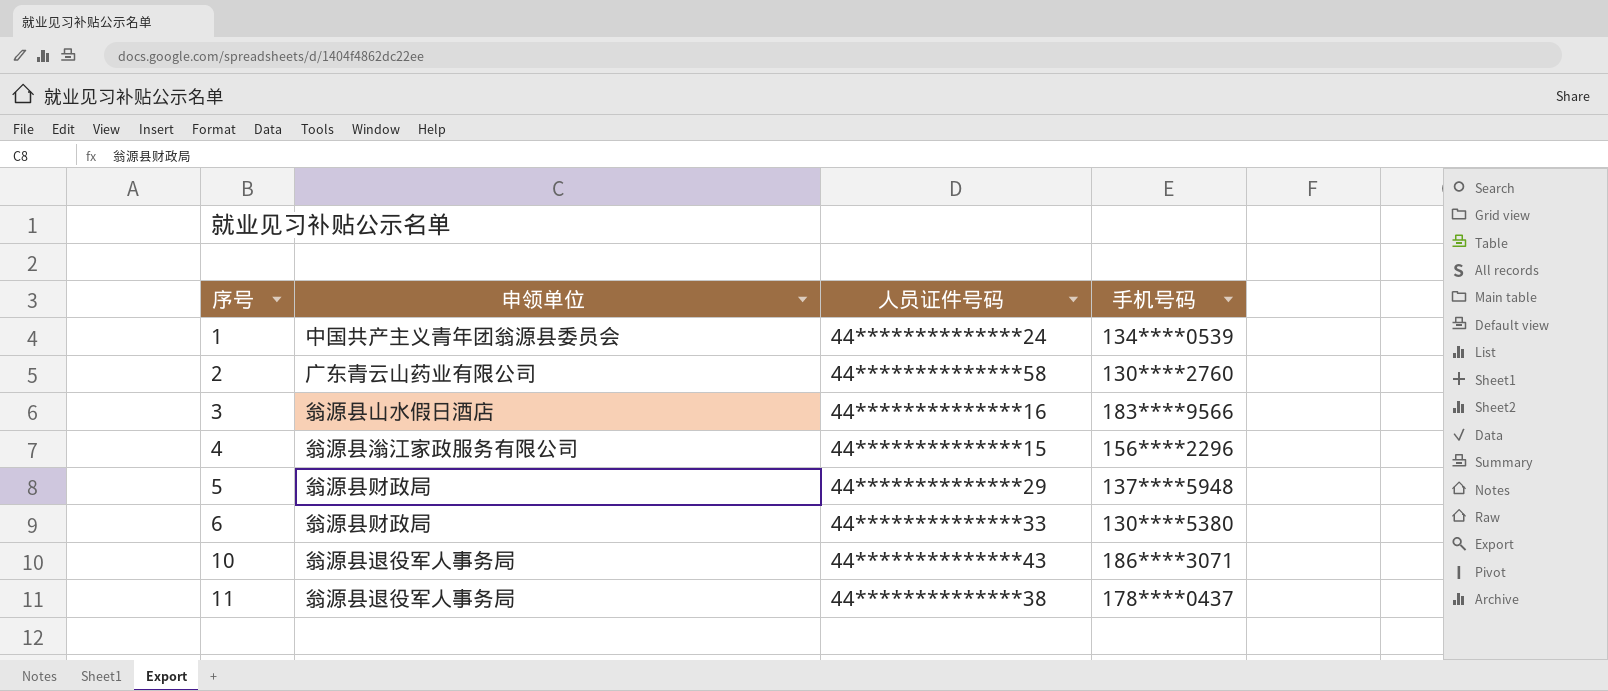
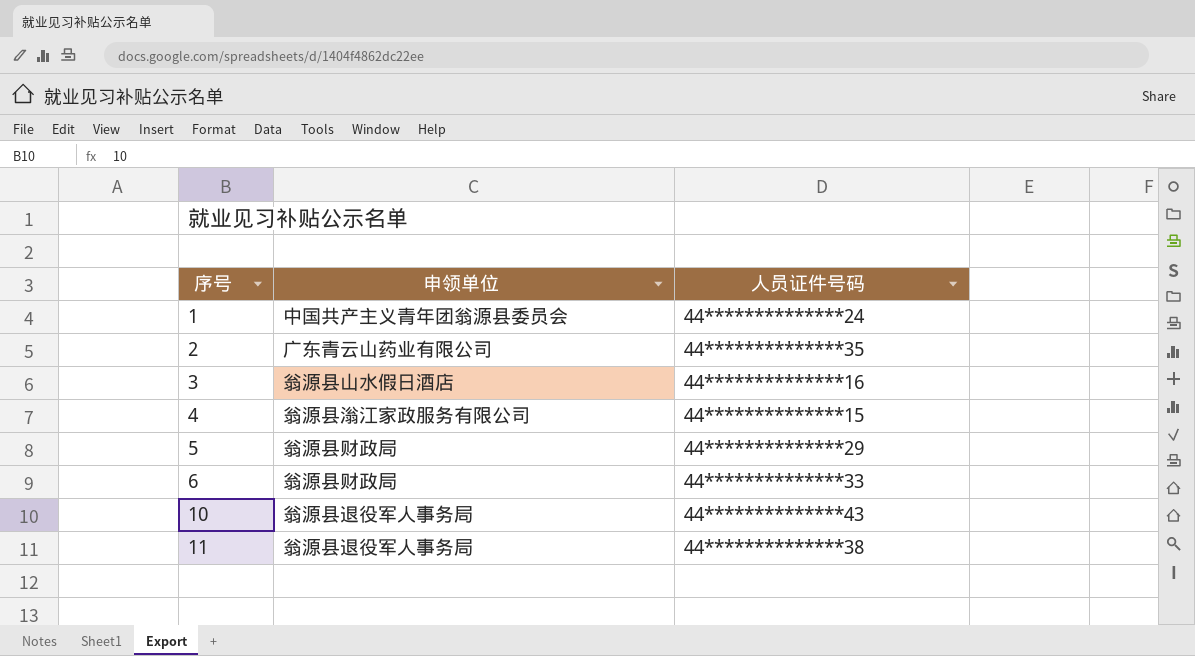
column 手机号码 | position: 4 -> none
2 | 人员证件号码: 44**************58 -> 44**************35

